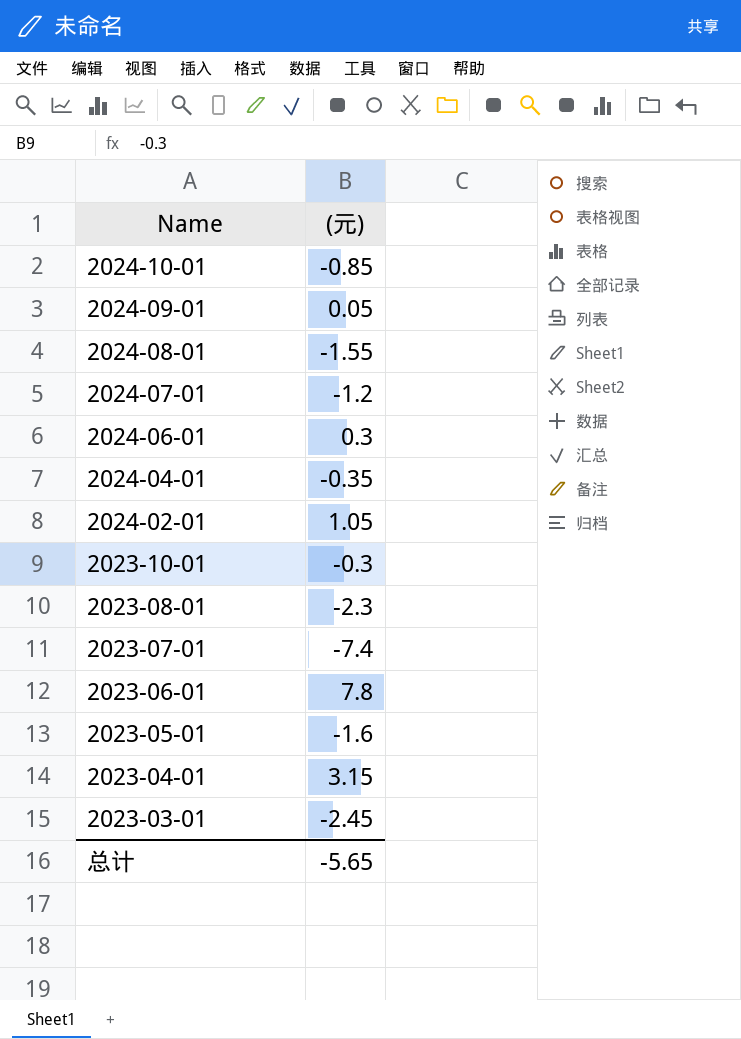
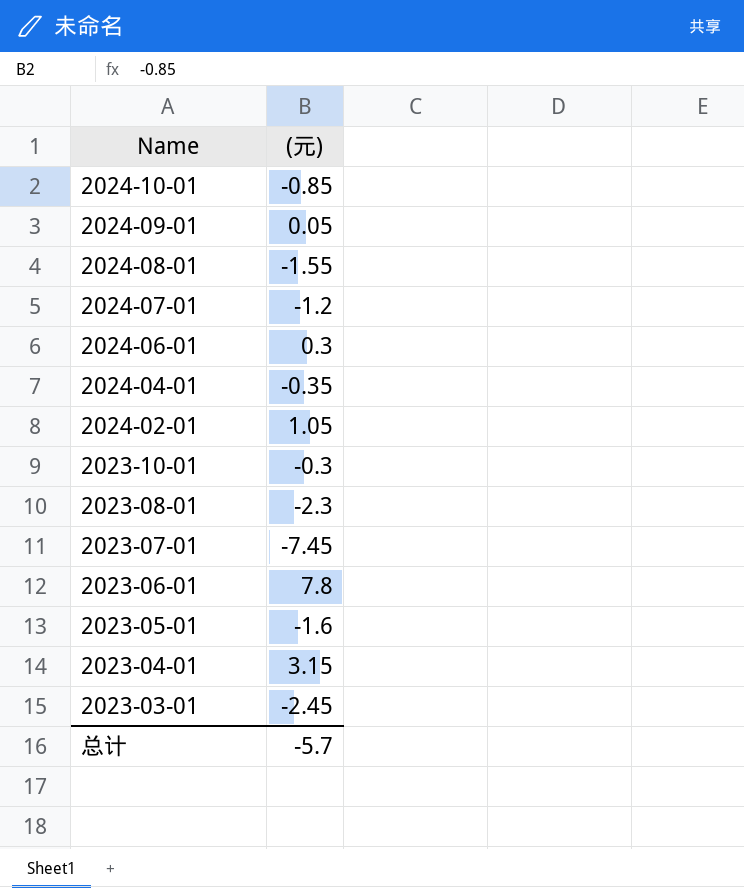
2023-07-01 | (元): -7.4 -> -7.45
总计 | (元): -5.65 -> -5.7

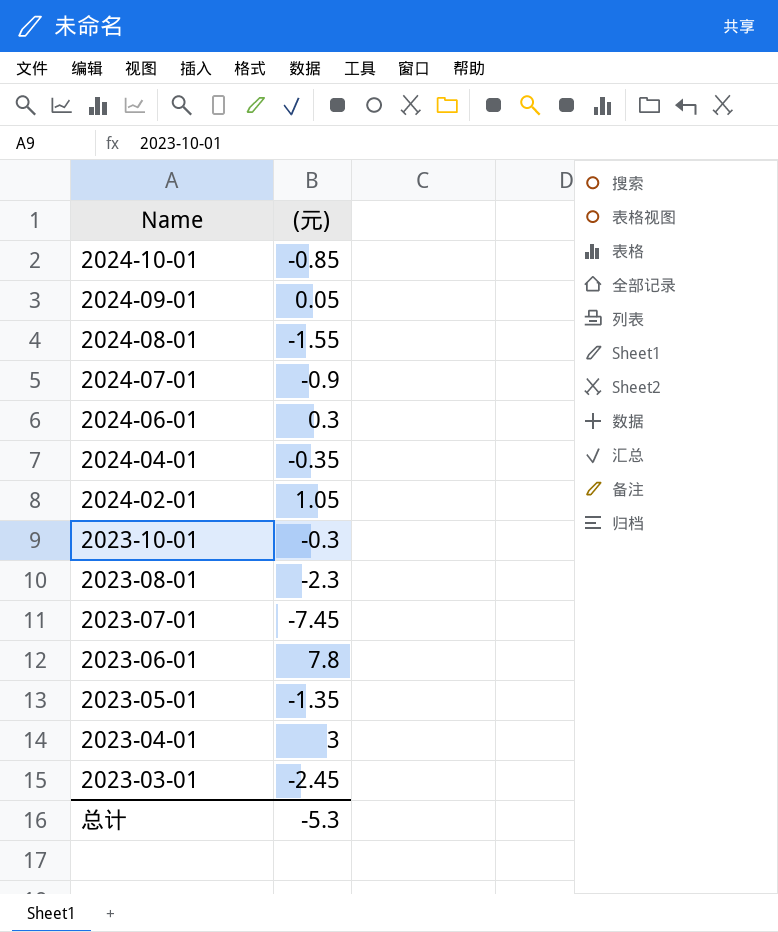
2024-07-01 | (元): -1.2 -> -0.9
2023-05-01 | (元): -1.6 -> -1.35
2023-04-01 | (元): 3.15 -> 3
总计 | (元): -5.7 -> -5.3

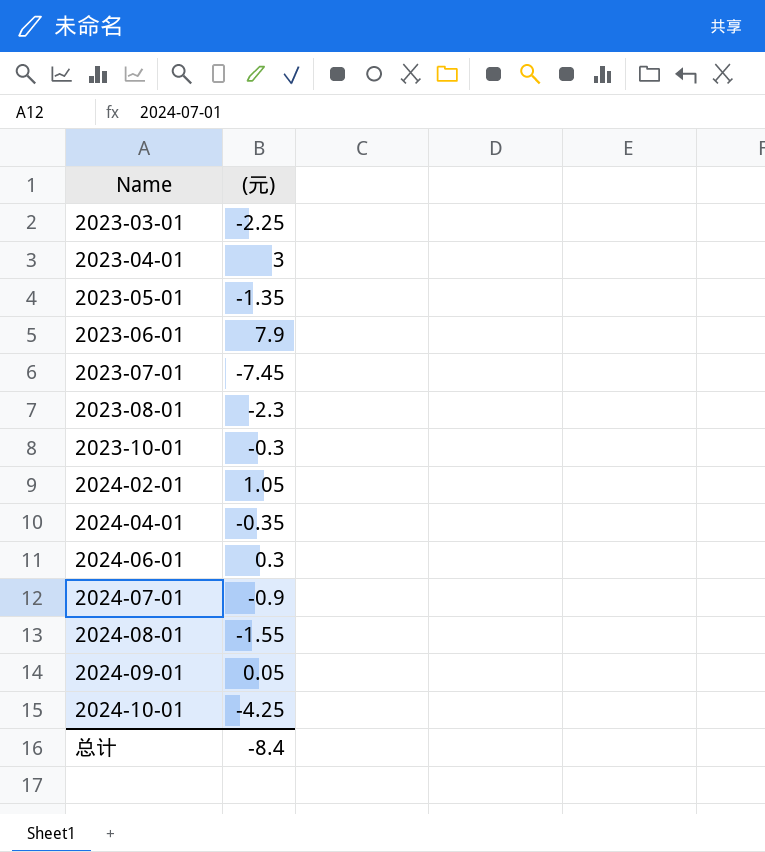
row order: Name descending -> Name ascending
2023-03-01 | (元): -2.45 -> -2.25
2023-06-01 | (元): 7.8 -> 7.9
2024-10-01 | (元): -0.85 -> -4.25
总计 | (元): -5.3 -> -8.4

